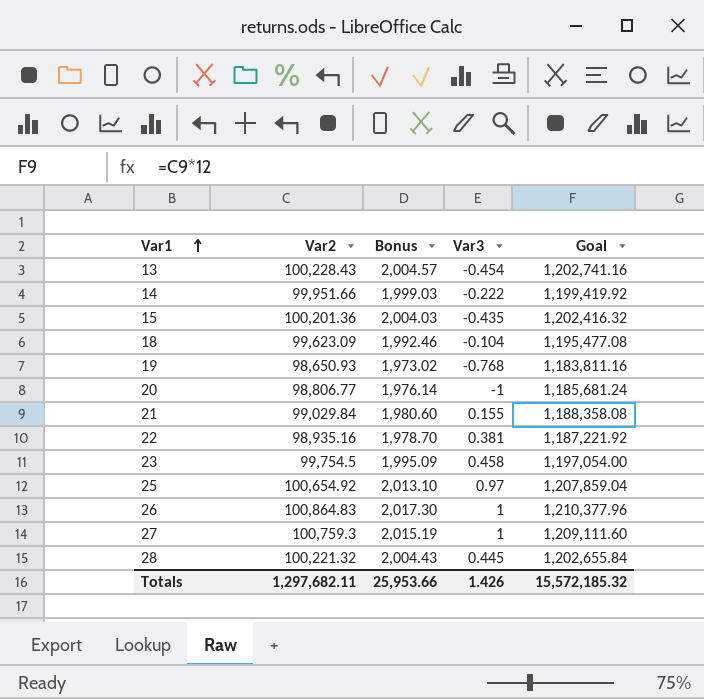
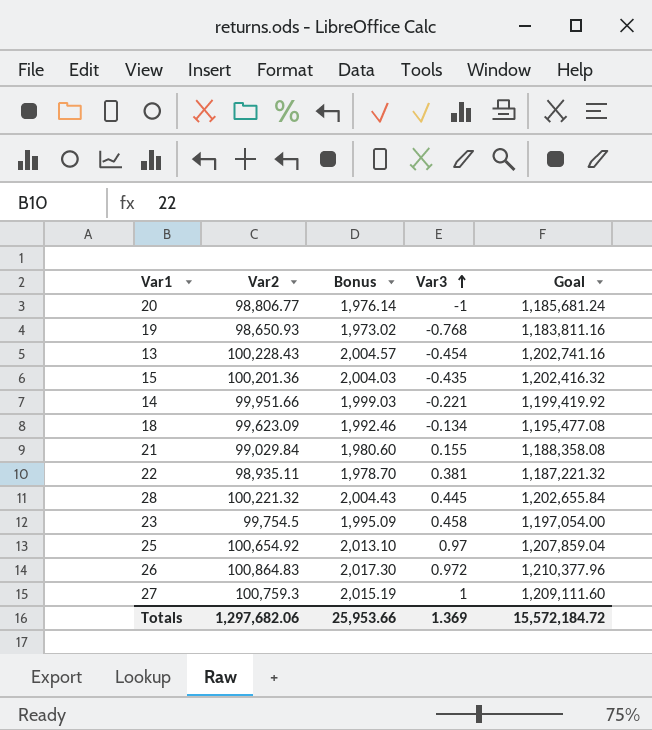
row order: Var1 ascending -> Var3 ascending
14 | Var3: -0.222 -> -0.221
18 | Var3: -0.104 -> -0.134
22 | Var2: 98,935.16 -> 98,935.11
22 | Goal: 1,187,221.92 -> 1,187,221.32
26 | Var3: 1 -> 0.972
Totals | Var2: 1,297,682.11 -> 1,297,682.06
Totals | Var3: 1.426 -> 1.369
Totals | Goal: 15,572,185.32 -> 15,572,184.72

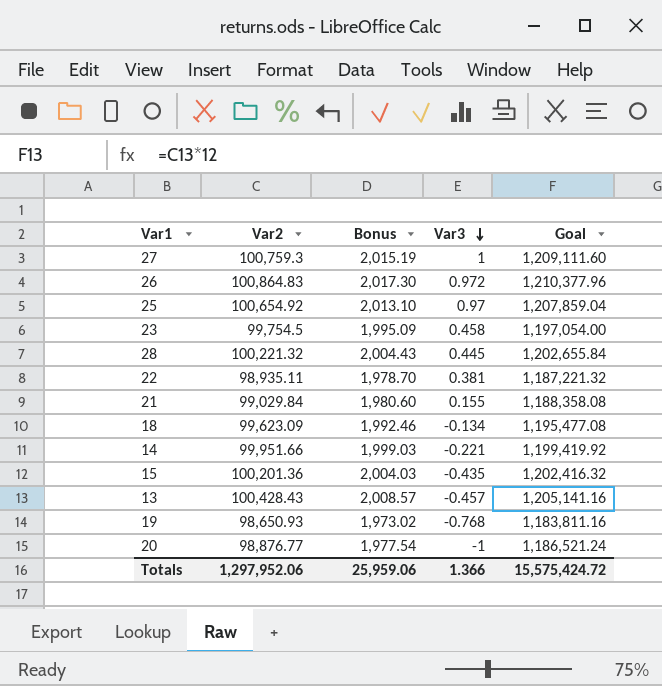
row order: Var3 ascending -> Var3 descending
13 | Var2: 100,228.43 -> 100,428.43
13 | Bonus: 2,004.57 -> 2,008.57
13 | Var3: -0.454 -> -0.457
13 | Goal: 1,202,741.16 -> 1,205,141.16
20 | Var2: 98,806.77 -> 98,876.77
20 | Bonus: 1,976.14 -> 1,977.54
20 | Goal: 1,185,681.24 -> 1,186,521.24
Totals | Var2: 1,297,682.06 -> 1,297,952.06
Totals | Bonus: 25,953.66 -> 25,959.06
Totals | Var3: 1.369 -> 1.366
Totals | Goal: 15,572,184.72 -> 15,575,424.72

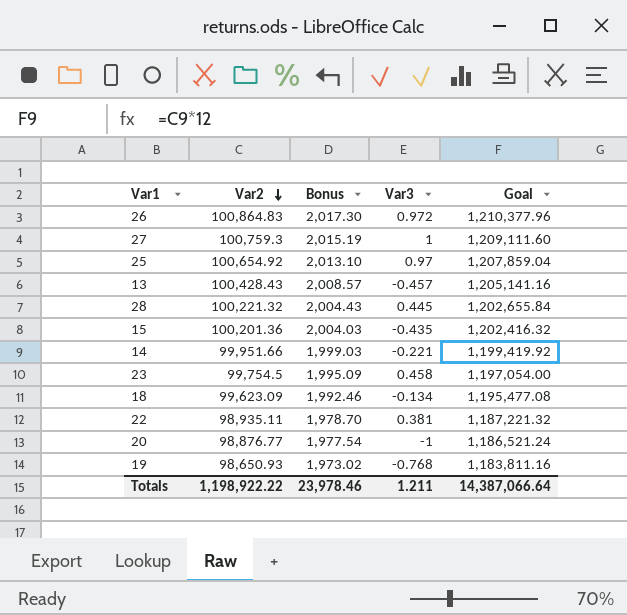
row order: Var3 descending -> Var2 descending
row 21: 99,029.84 | 1,980.60 | 0.155 | 1,188,358.08 -> none
Totals | Var2: 1,297,952.06 -> 1,198,922.22
Totals | Bonus: 25,959.06 -> 23,978.46
Totals | Var3: 1.366 -> 1.211
Totals | Goal: 15,575,424.72 -> 14,387,066.64

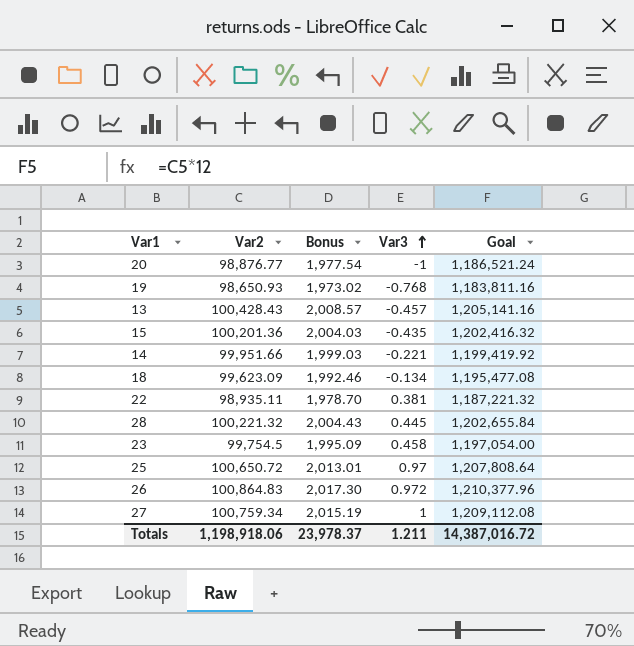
row order: Var2 descending -> Var3 ascending
25 | Var2: 100,654.92 -> 100,650.72
25 | Bonus: 2,013.10 -> 2,013.01
25 | Goal: 1,207,859.04 -> 1,207,808.64
27 | Var2: 100,759.3 -> 100,759.34
27 | Goal: 1,209,111.60 -> 1,209,112.08
Totals | Var2: 1,198,922.22 -> 1,198,918.06
Totals | Bonus: 23,978.46 -> 23,978.37
Totals | Goal: 14,387,066.64 -> 14,387,016.72

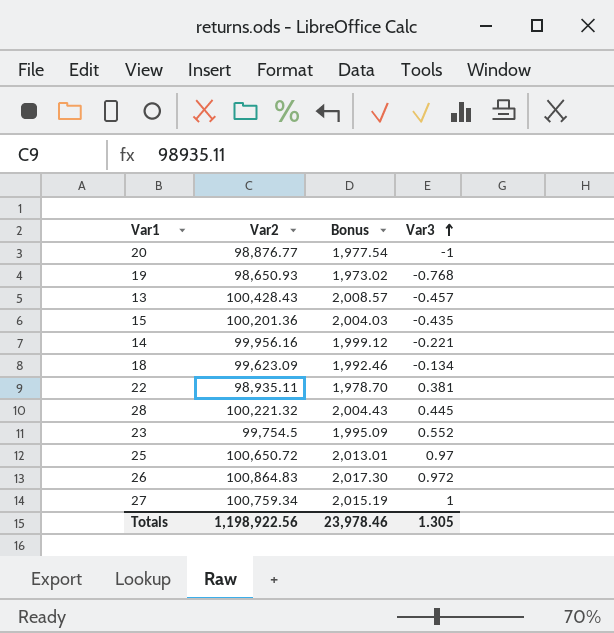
column Goal | formula: [Var2] * 12 -> none
14 | Var2: 99,951.66 -> 99,956.16
14 | Bonus: 1,999.03 -> 1,999.12
23 | Var3: 0.458 -> 0.552
Totals | Var2: 1,198,918.06 -> 1,198,922.56
Totals | Bonus: 23,978.37 -> 23,978.46
Totals | Var3: 1.211 -> 1.305

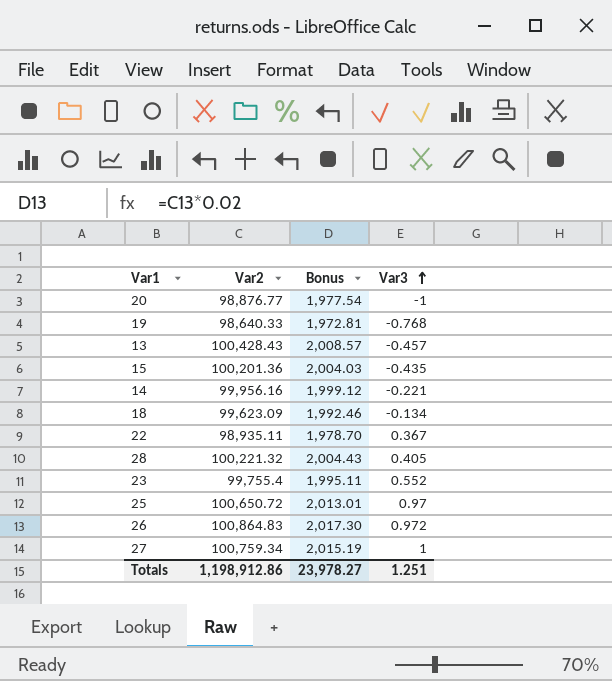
19 | Var2: 98,650.93 -> 98,640.33
19 | Bonus: 1,973.02 -> 1,972.81
22 | Var3: 0.381 -> 0.367
28 | Var3: 0.445 -> 0.405
23 | Var2: 99,754.5 -> 99,755.4
23 | Bonus: 1,995.09 -> 1,995.11
Totals | Var2: 1,198,922.56 -> 1,198,912.86
Totals | Bonus: 23,978.46 -> 23,978.27
Totals | Var3: 1.305 -> 1.251

